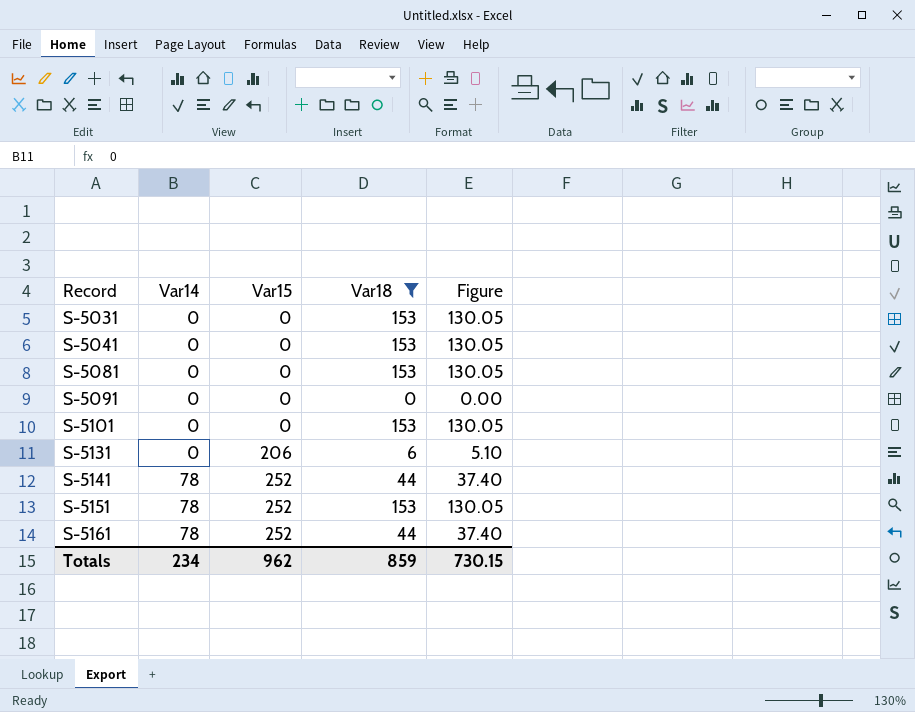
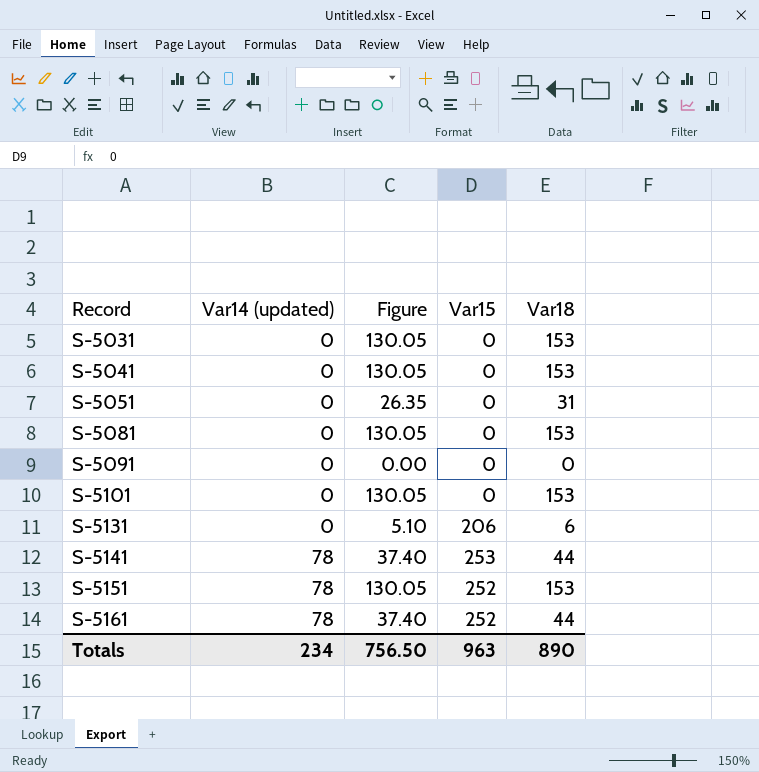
filter: Var18 != 31 -> none
column name: Var14 -> Var14 (updated)
column Figure | position: 5 -> 3
S-5141 | Var15: 252 -> 253
Totals | Figure: 730.15 -> 756.50
Totals | Var15: 962 -> 963
Totals | Var18: 859 -> 890

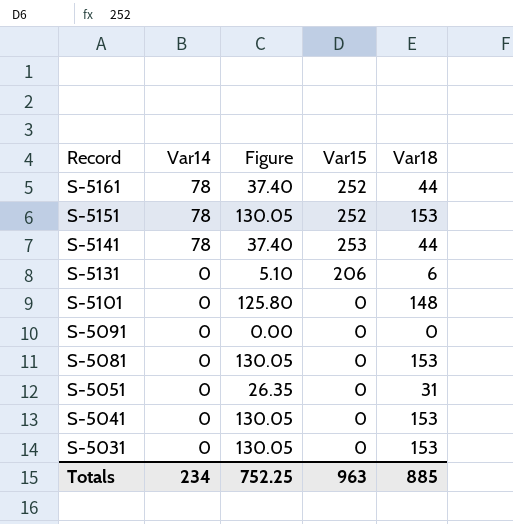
row order: Record ascending -> Record descending
column name: Var14 (updated) -> Var14
S-5101 | Figure: 130.05 -> 125.80
S-5101 | Var18: 153 -> 148
Totals | Figure: 756.50 -> 752.25
Totals | Var18: 890 -> 885

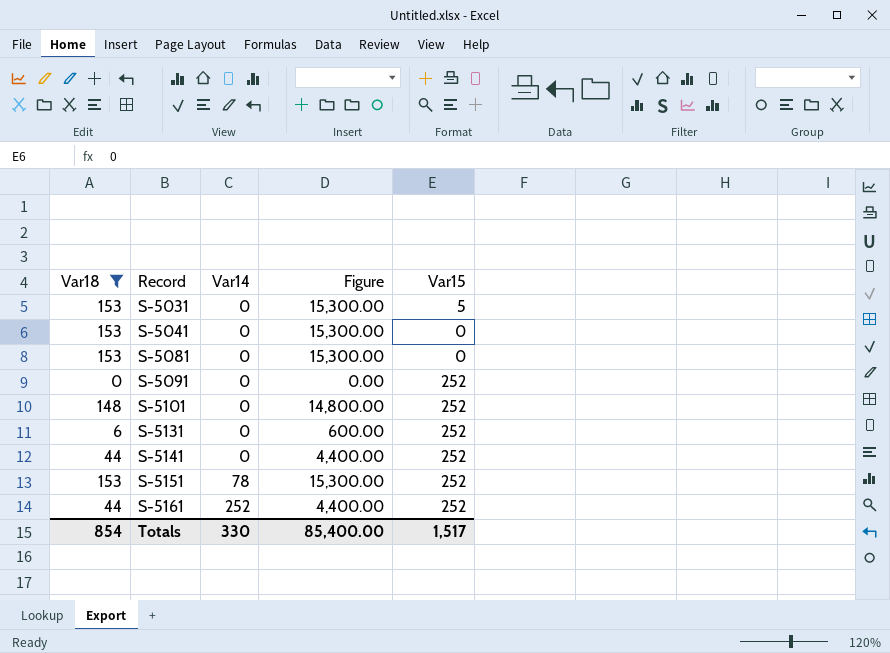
filter: none -> Var18 != 31
row order: Record descending -> Record ascending
column Var18 | position: 5 -> 1
column Figure | formula: [Var18] * 0.85 -> [Var18] * 100
S-5031 | Var15: 0 -> 5
S-5091 | Var15: 0 -> 252
S-5101 | Var15: 0 -> 252
S-5131 | Var15: 206 -> 252
S-5141 | Var14: 78 -> 0
S-5141 | Var15: 253 -> 252
S-5161 | Var14: 78 -> 252
Totals | Var18: 885 -> 854
Totals | Var14: 234 -> 330
Totals | Figure: 752.25 -> 85,400.00
Totals | Var15: 963 -> 1,517

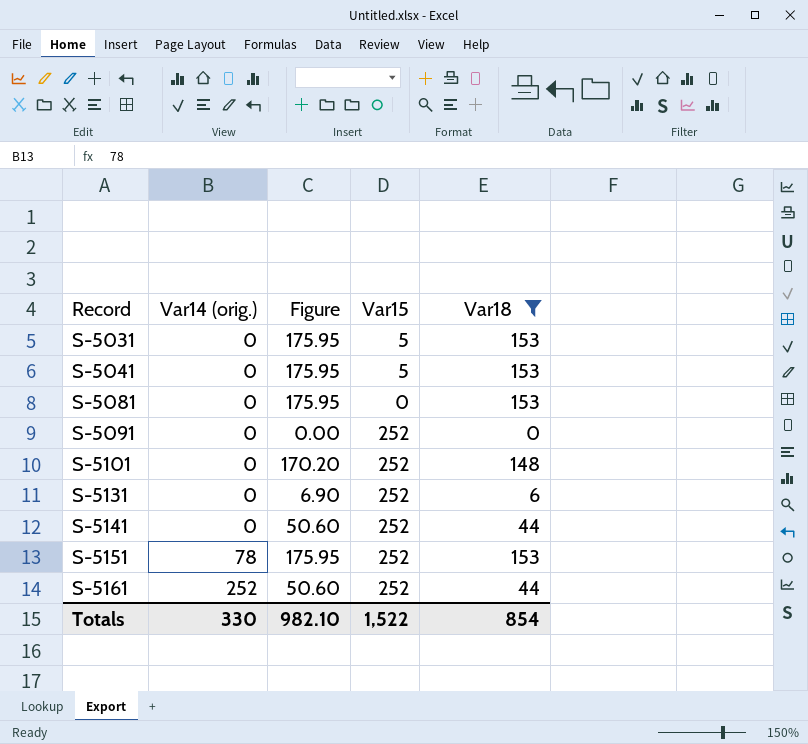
column name: Var14 -> Var14 (orig.)
column Figure | formula: [Var18] * 100 -> [Var18] * 1.15
column Var18 | position: 1 -> 5
S-5041 | Var15: 0 -> 5
Totals | Figure: 85,400.00 -> 982.10
Totals | Var15: 1,517 -> 1,522

